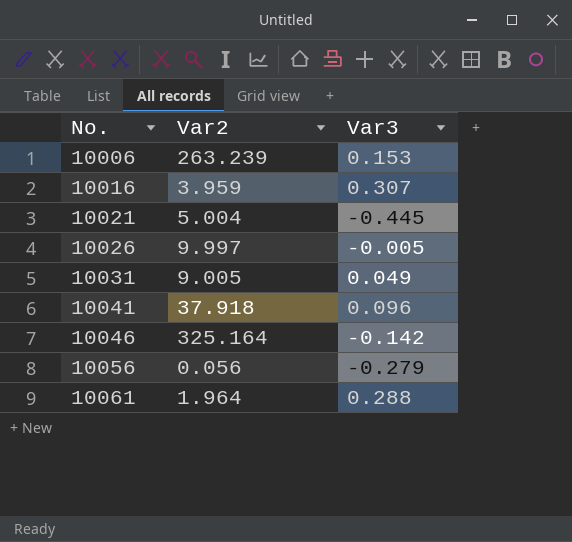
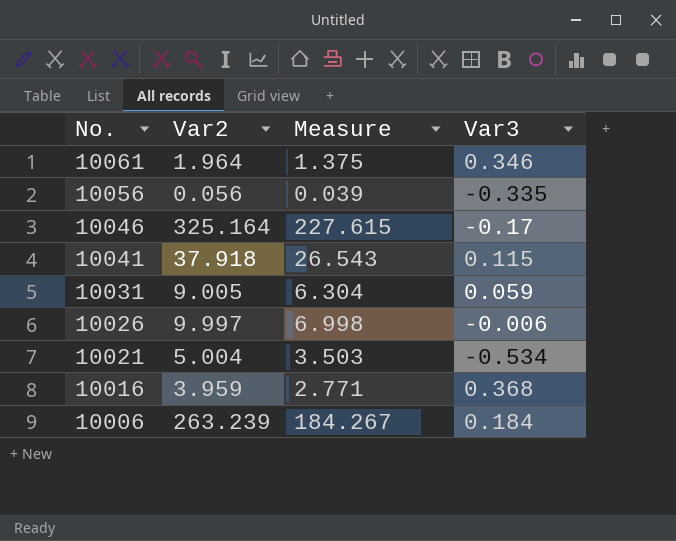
row order: No. ascending -> No. descending
column Measure | formula: none -> [Var2] * 0.7
10061 | Var3: 0.288 -> 0.346
10056 | Var3: -0.279 -> -0.335
10046 | Var3: -0.142 -> -0.17
10041 | Var3: 0.096 -> 0.115
10031 | Var3: 0.049 -> 0.059
10026 | Var3: -0.005 -> -0.006
10021 | Var3: -0.445 -> -0.534
10016 | Var3: 0.307 -> 0.368
10006 | Var3: 0.153 -> 0.184

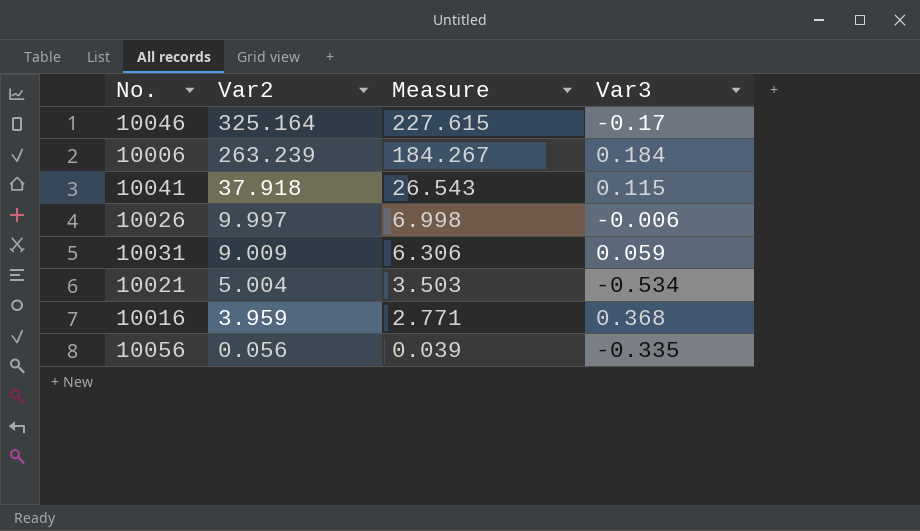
row order: No. descending -> Var2 descending
row 10061: 1.964 | 1.375 | 0.346 -> none
10031 | Var2: 9.005 -> 9.009
10031 | Measure: 6.304 -> 6.306

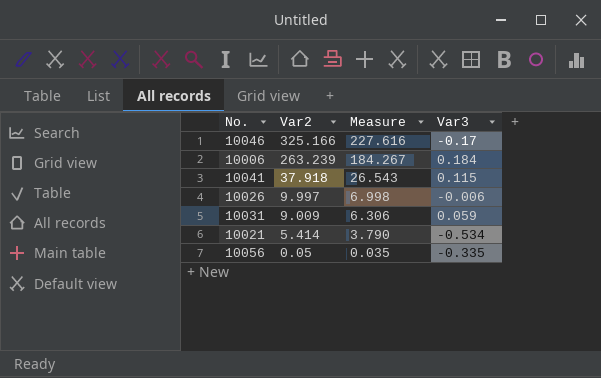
row 10016: 3.959 | 2.771 | 0.368 -> none
10046 | Var2: 325.164 -> 325.166
10046 | Measure: 227.615 -> 227.616
10021 | Var2: 5.004 -> 5.414
10021 | Measure: 3.503 -> 3.790
10056 | Var2: 0.056 -> 0.05
10056 | Measure: 0.039 -> 0.035

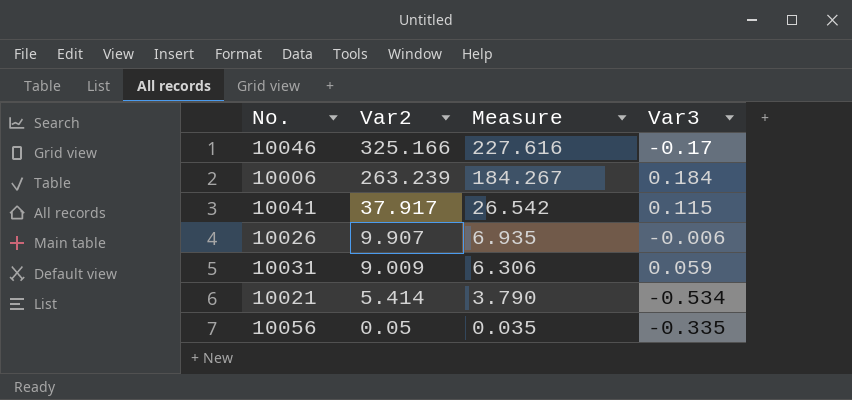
10041 | Var2: 37.918 -> 37.917
10041 | Measure: 26.543 -> 26.542
10026 | Var2: 9.997 -> 9.907
10026 | Measure: 6.998 -> 6.935

